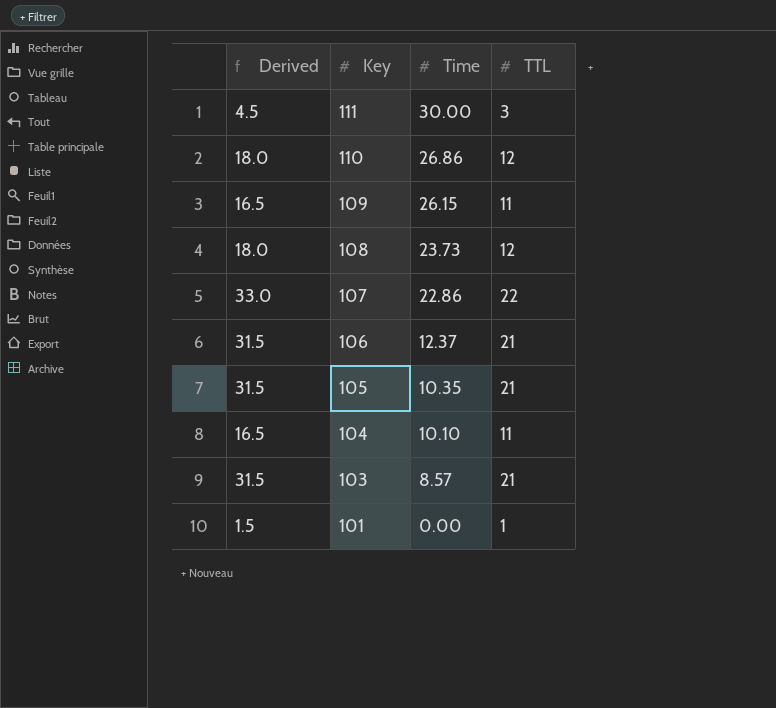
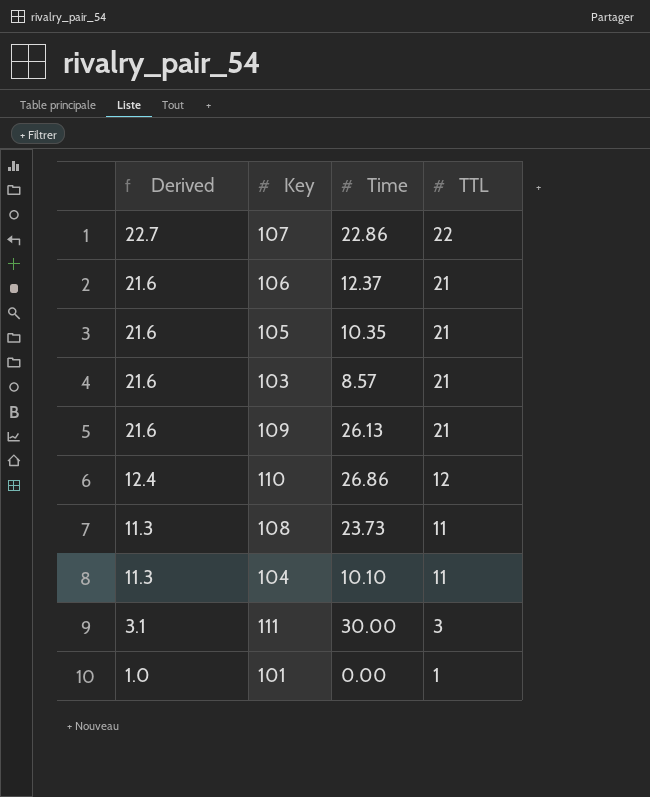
row order: Key descending -> Derived descending
column Derived | formula: [TTL] * 1.5 -> [TTL] * 1.03
109 | Time: 26.15 -> 26.13
109 | TTL: 11 -> 21
108 | TTL: 12 -> 11

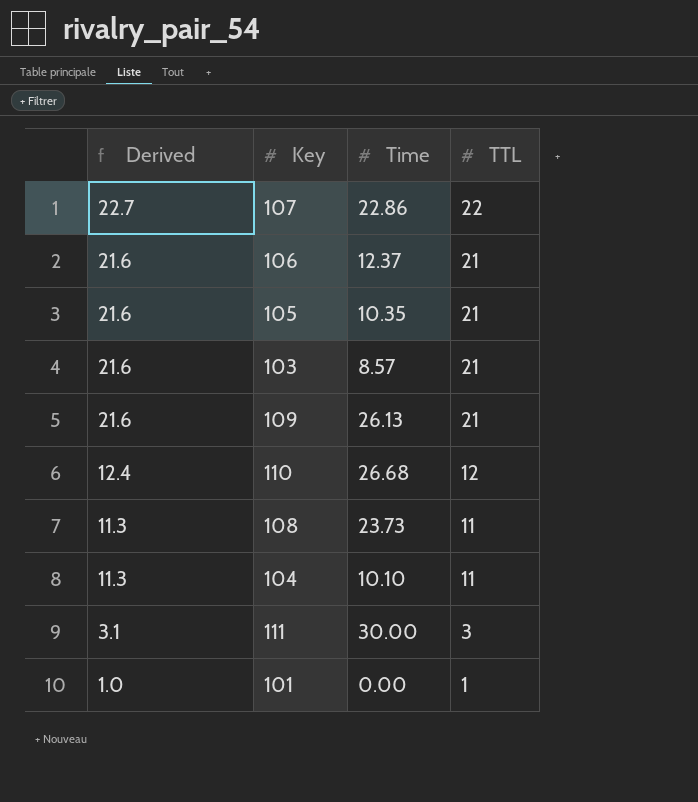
110 | Time: 26.86 -> 26.68

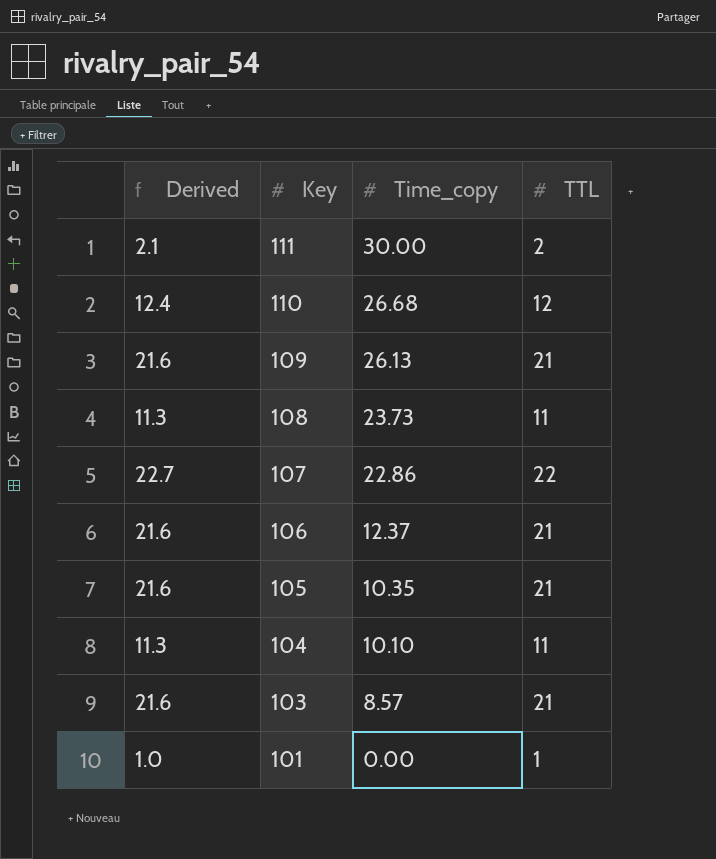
row order: Derived descending -> Key descending
column name: Time -> Time_copy
111 | Derived: 3.1 -> 2.1
111 | TTL: 3 -> 2

